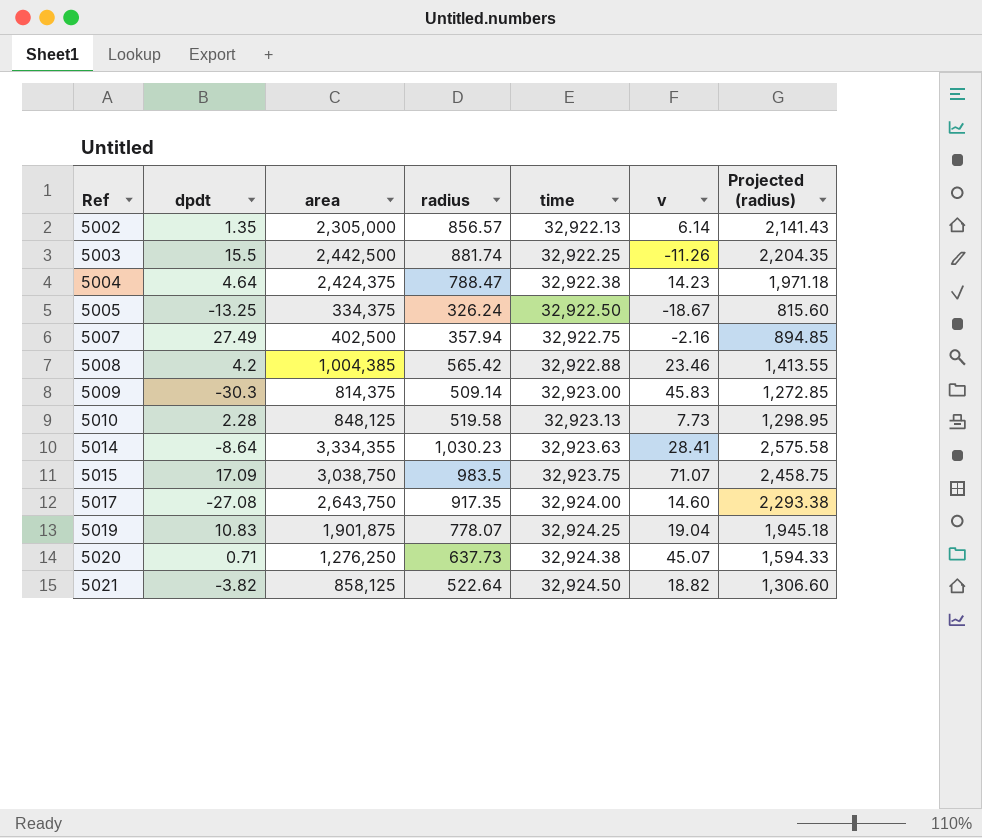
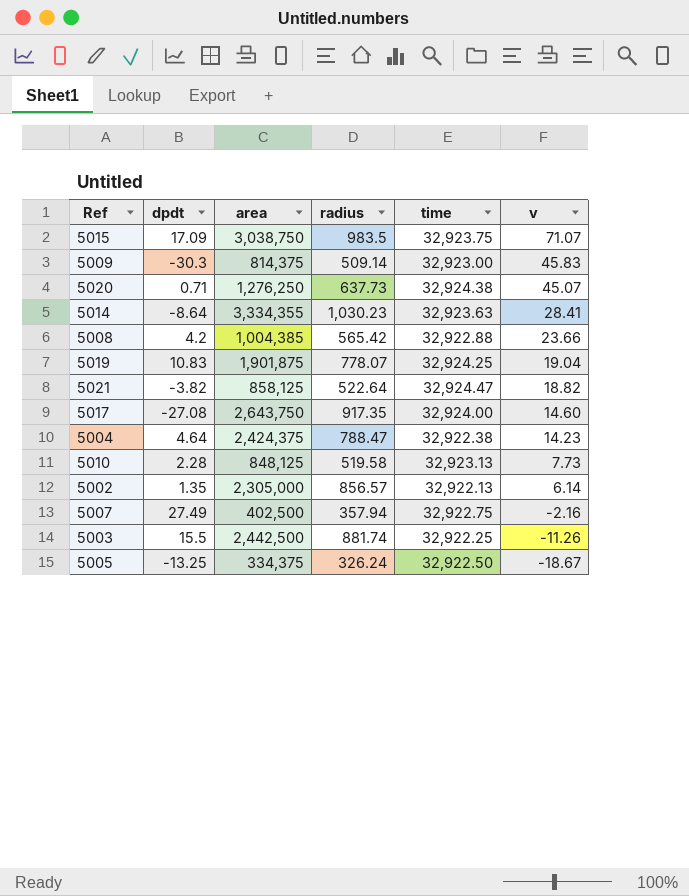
row order: Ref ascending -> v descending
column Projected (radius) | formula: [radius] * 2.5 -> none
5008 | v: 23.46 -> 23.66
5021 | time: 32,924.50 -> 32,924.47

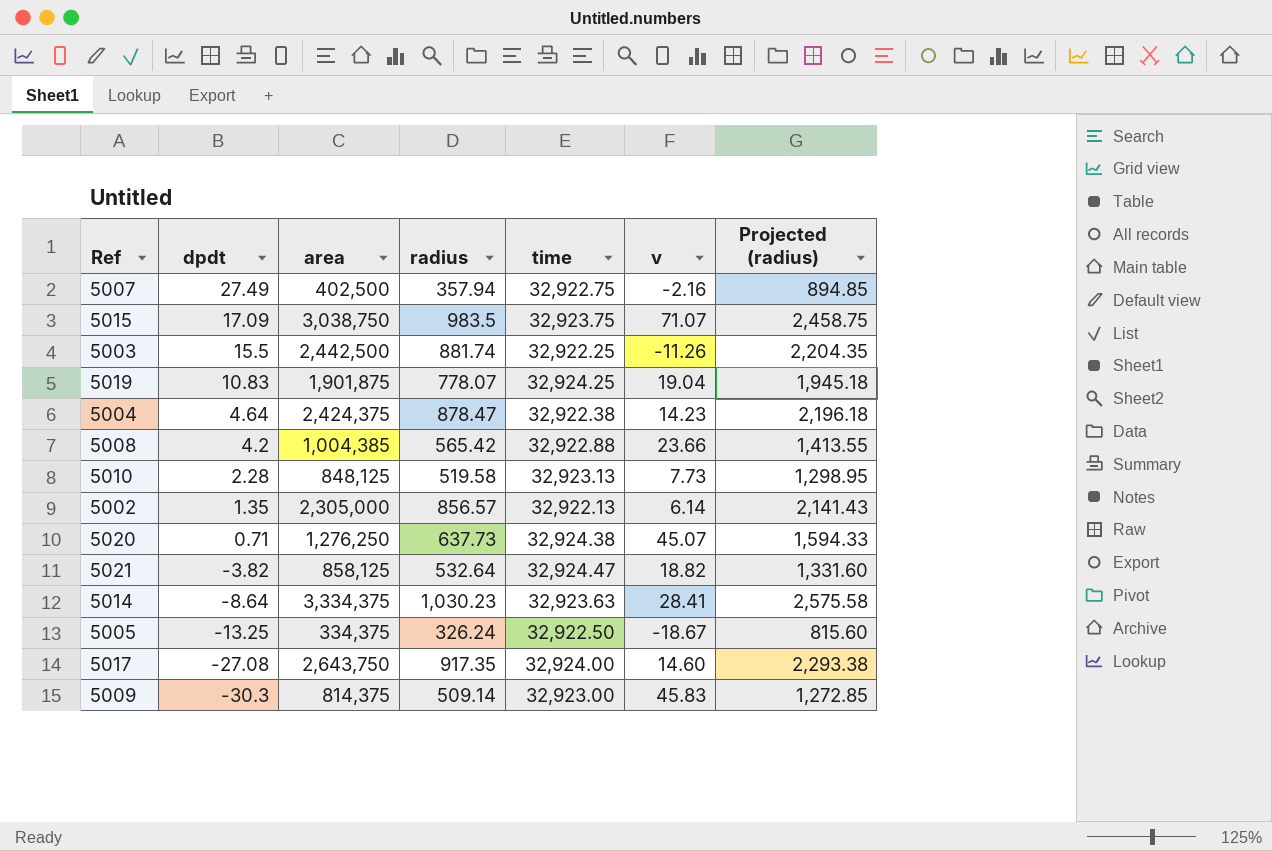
row order: v descending -> dpdt descending
column Projected (radius) | formula: none -> [radius] * 2.5
5004 | radius: 788.47 -> 878.47
5021 | radius: 522.64 -> 532.64
5014 | area: 3,334,355 -> 3,334,375

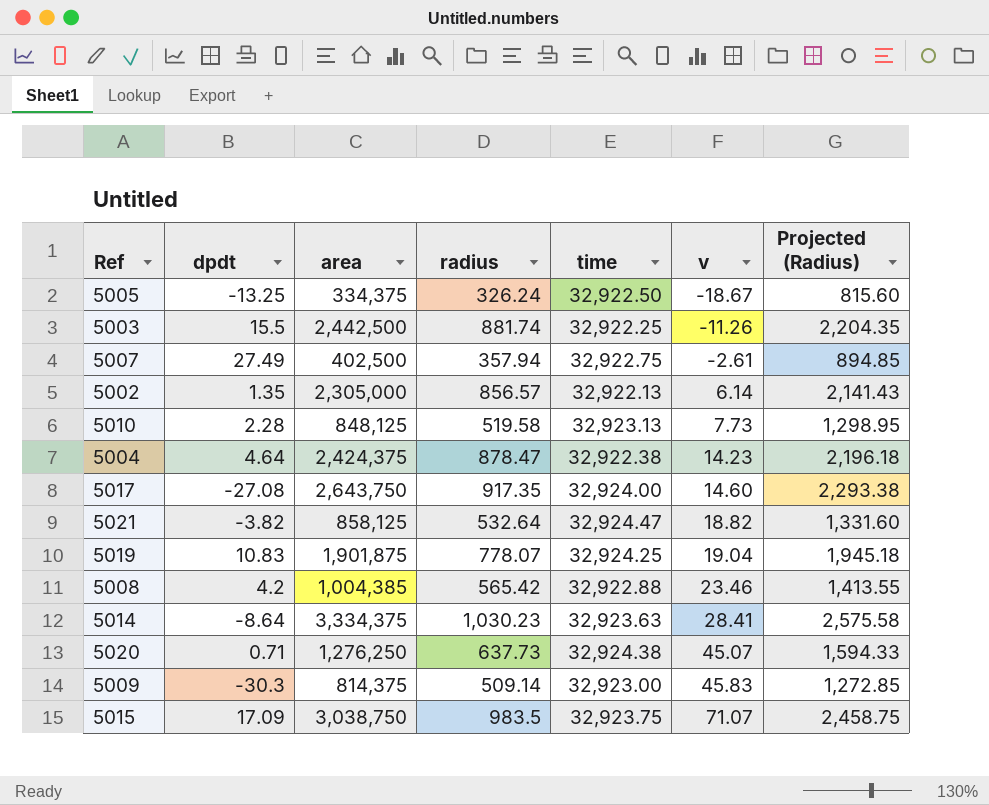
row order: dpdt descending -> v ascending
column name: Projected (radius) -> Projected (Radius)
5007 | v: -2.16 -> -2.61
5008 | v: 23.66 -> 23.46

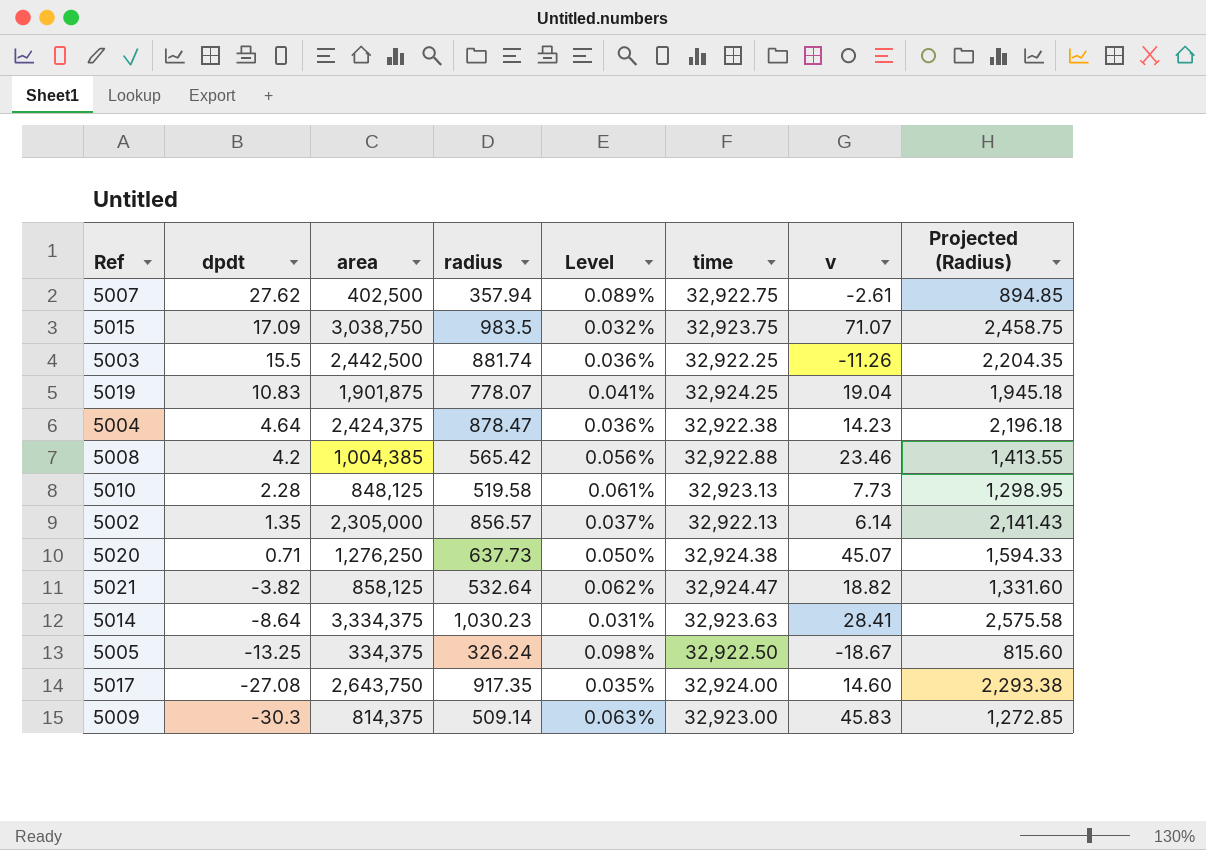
row order: v ascending -> dpdt descending
column Level | formula: none -> [radius] / [area]
5007 | dpdt: 27.49 -> 27.62

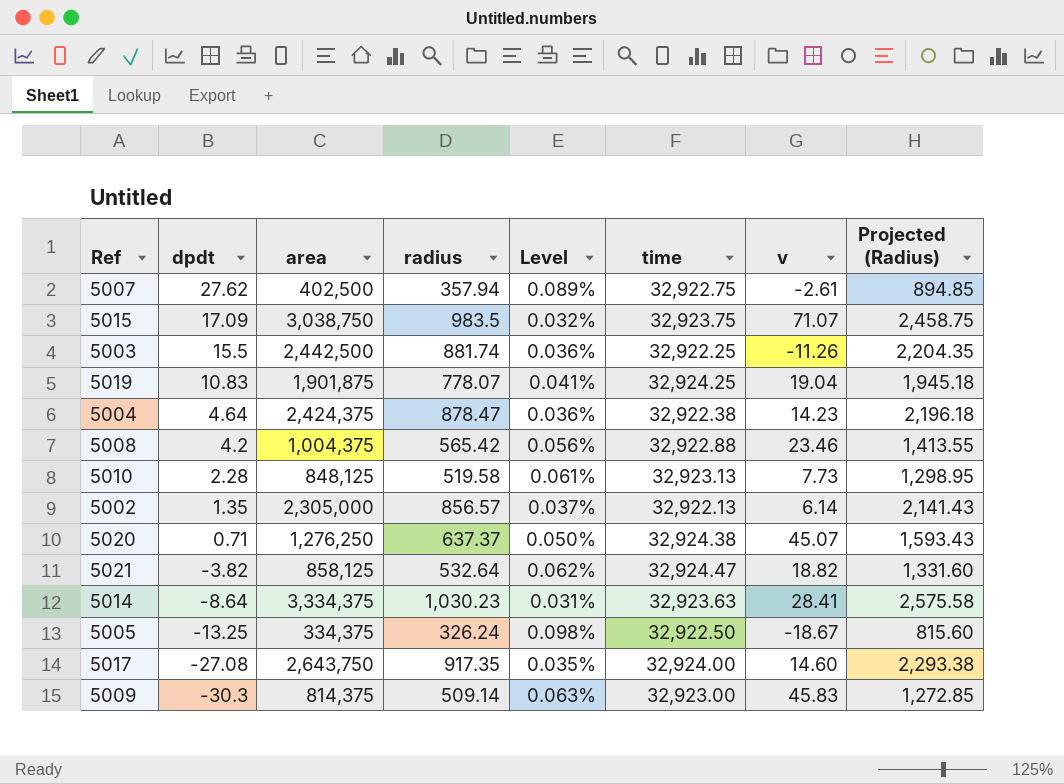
5008 | area: 1,004,385 -> 1,004,375
5020 | radius: 637.73 -> 637.37
5020 | Projected (Radius): 1,594.33 -> 1,593.43

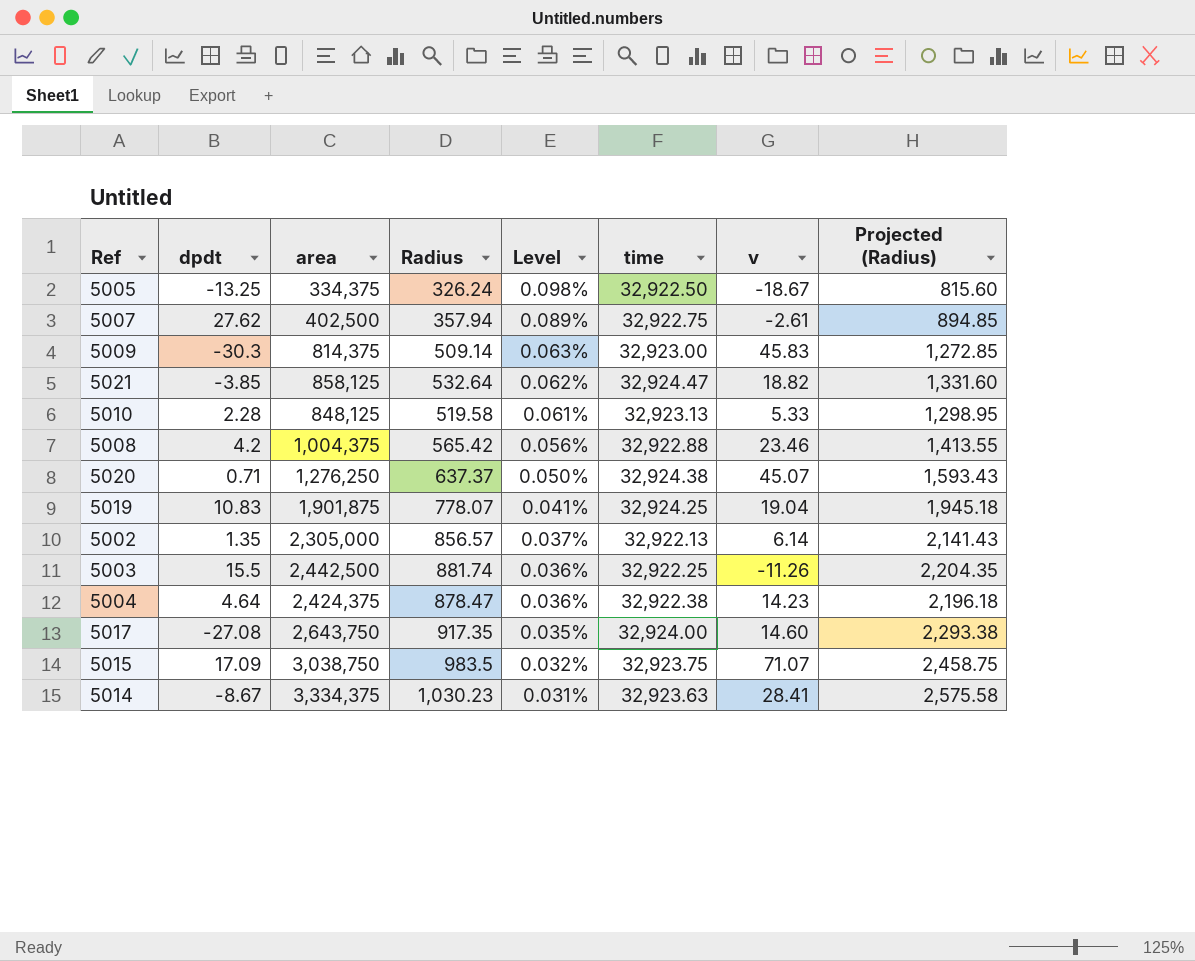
row order: dpdt descending -> Level descending
column name: radius -> Radius
5021 | dpdt: -3.82 -> -3.85
5010 | v: 7.73 -> 5.33
5014 | dpdt: -8.64 -> -8.67

